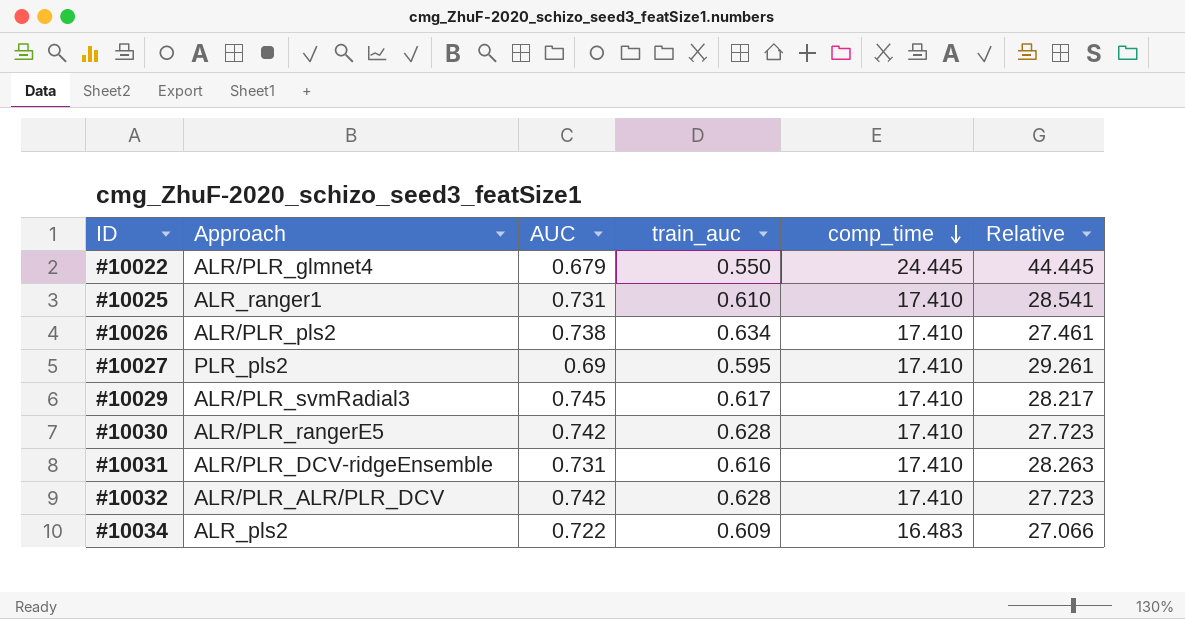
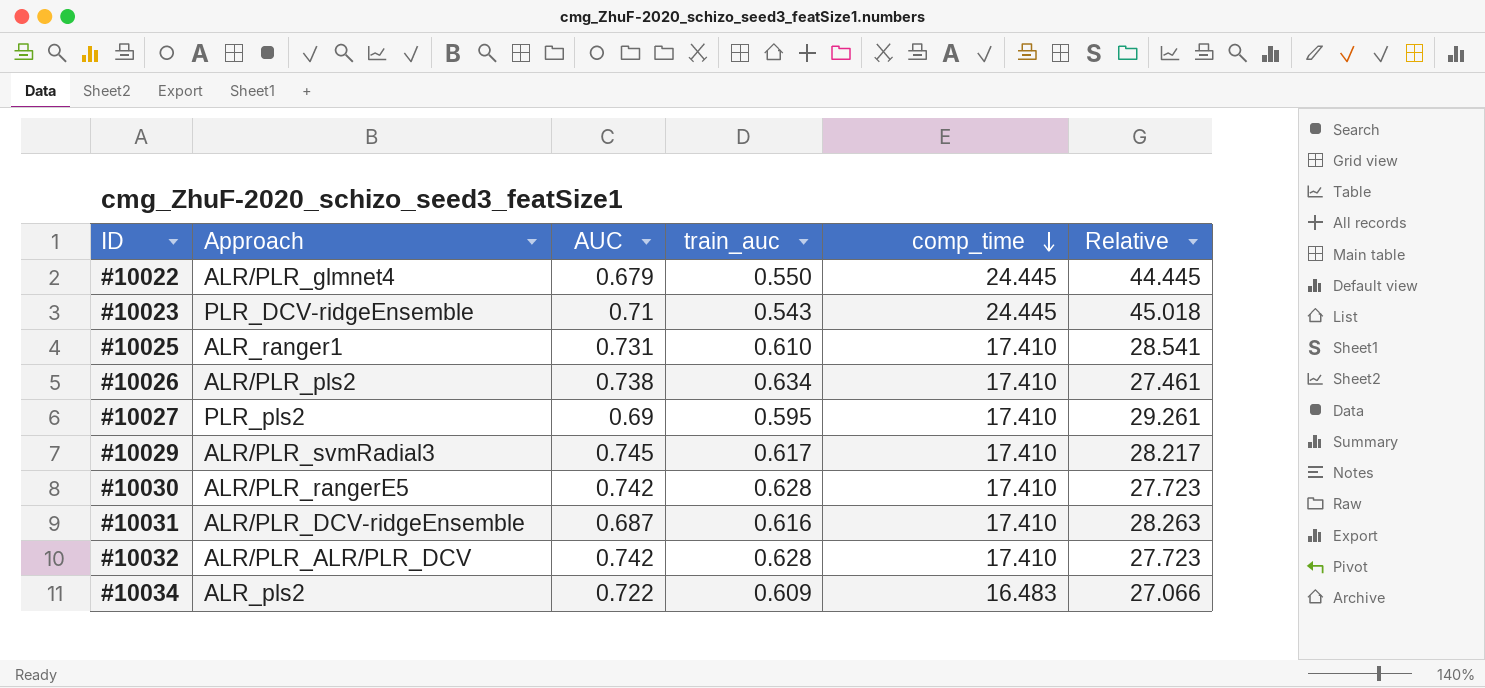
row #10023: none -> PLR_DCV-ridgeEnsemble | 0.71 | 0.543 | 24.445 | 45.018
#10031 | AUC: 0.731 -> 0.687

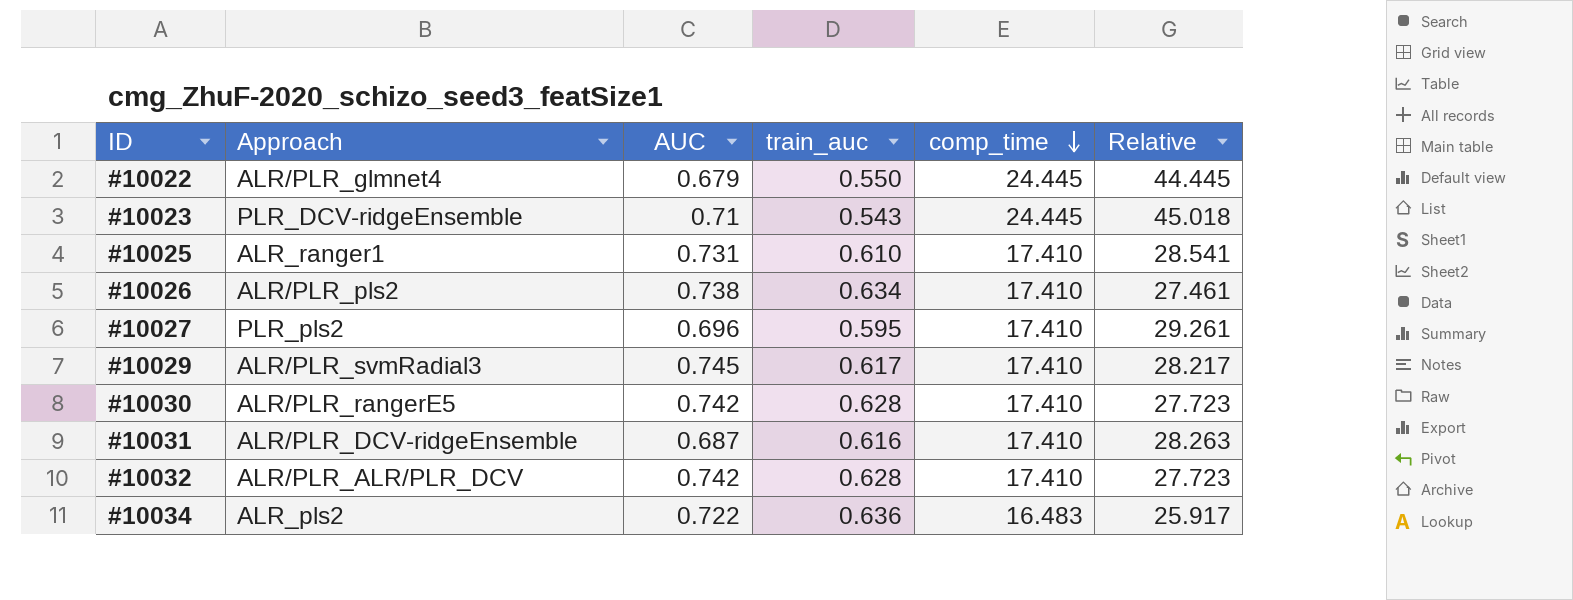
#10027 | AUC: 0.69 -> 0.696
#10034 | train_auc: 0.609 -> 0.636
#10034 | Relative: 27.066 -> 25.917

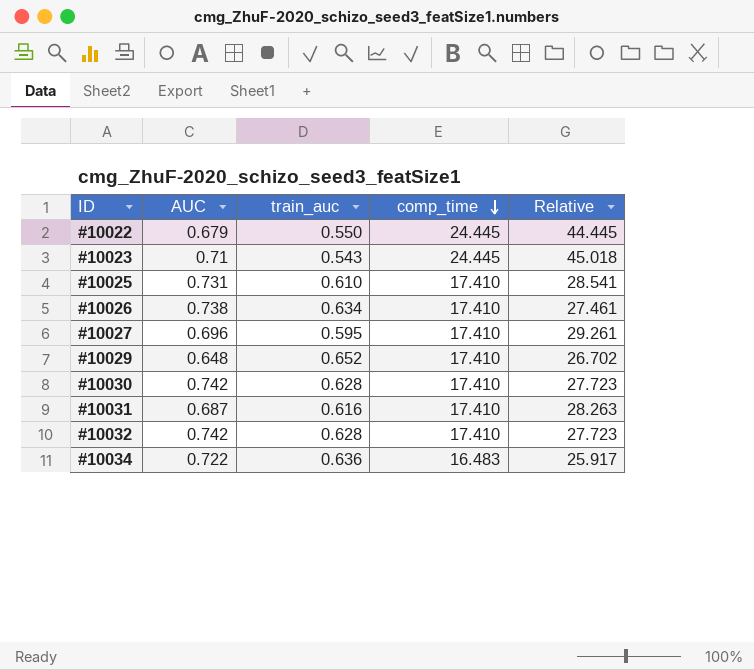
column Approach | position: 2 -> none
#10029 | AUC: 0.745 -> 0.648
#10029 | train_auc: 0.617 -> 0.652
#10029 | Relative: 28.217 -> 26.702

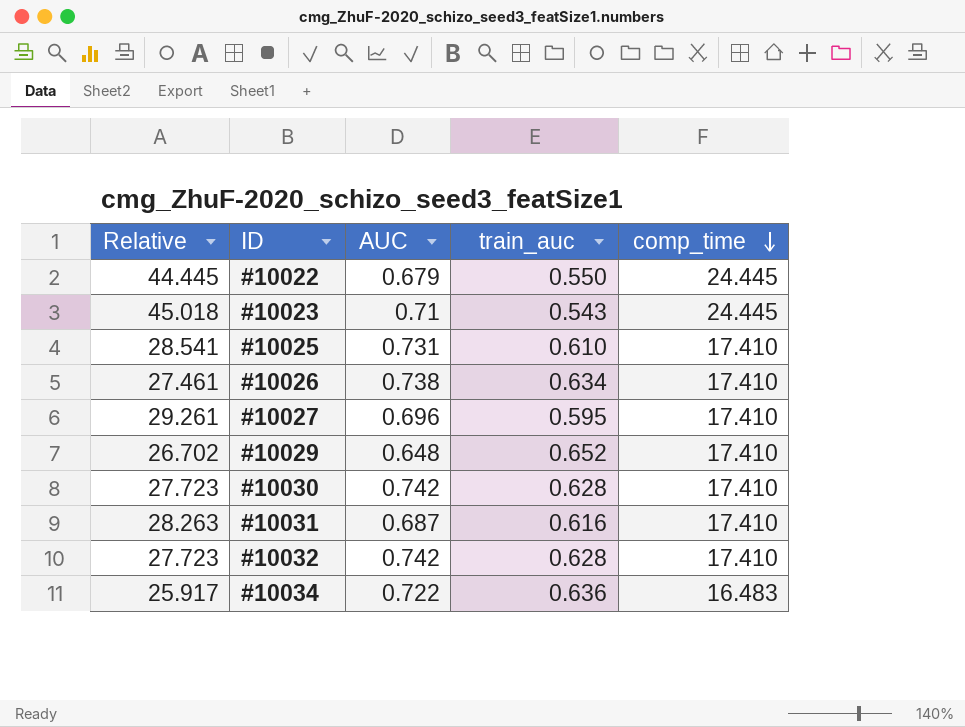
column Relative | position: 5 -> 1

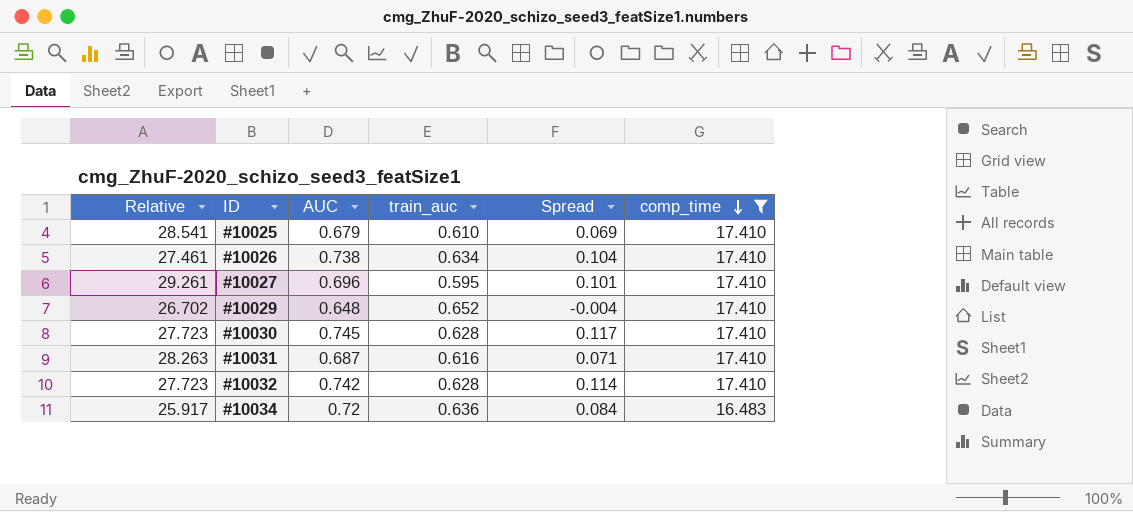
filter: none -> comp_time != 24.445
column Spread | formula: none -> [AUC] - [train_auc]
#10025 | AUC: 0.731 -> 0.679
#10030 | AUC: 0.742 -> 0.745
#10034 | AUC: 0.722 -> 0.72

